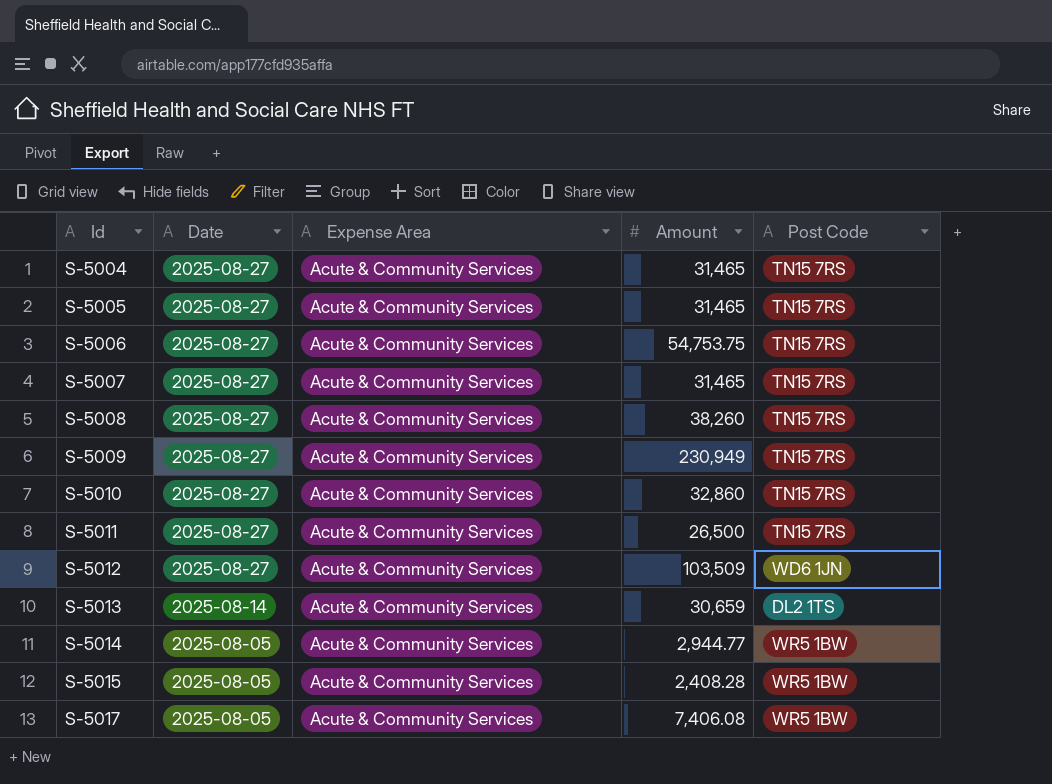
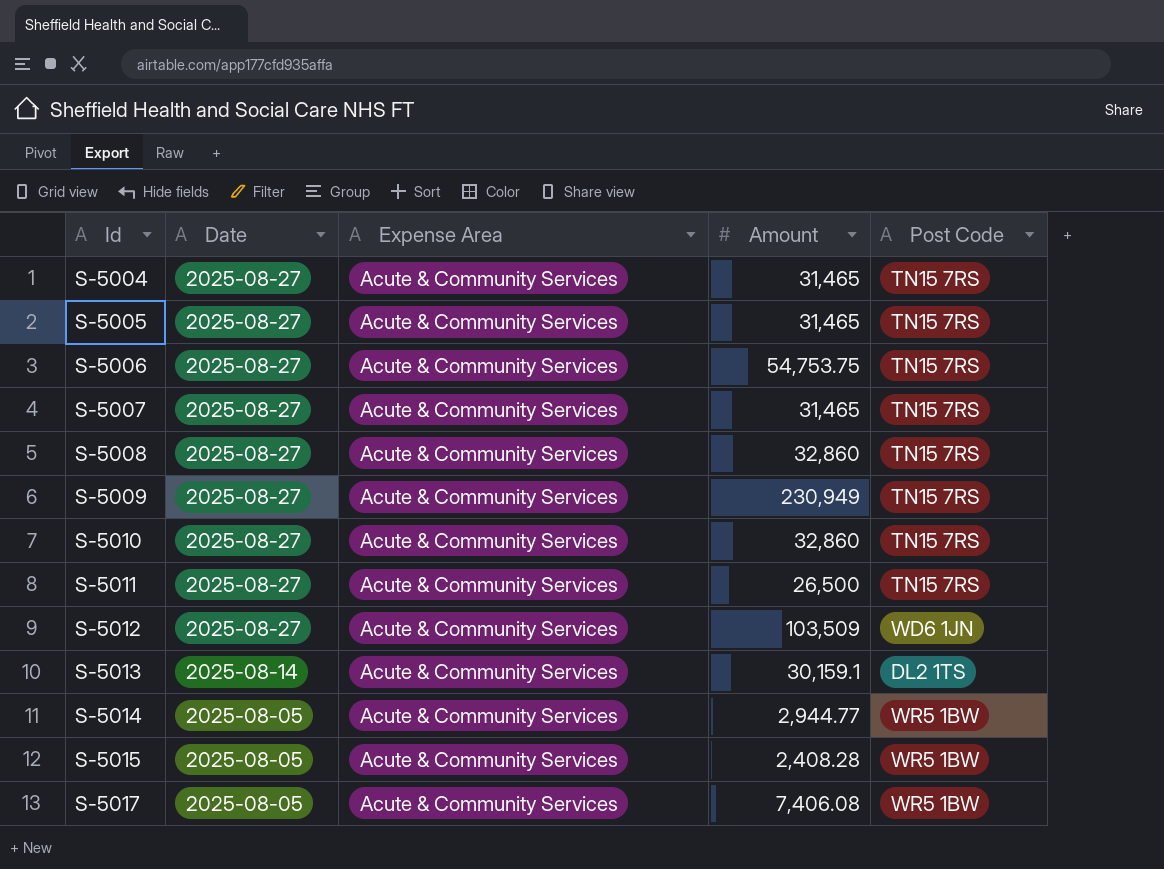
S-5008 | Amount: 38,260 -> 32,860
S-5013 | Amount: 30,659 -> 30,159.1

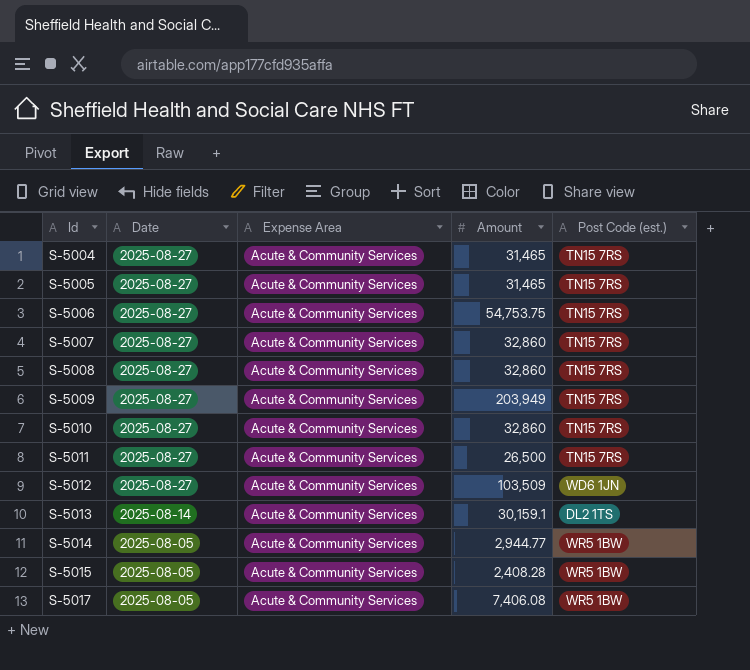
column name: Post Code -> Post Code (est.)
S-5007 | Amount: 31,465 -> 32,860
S-5009 | Amount: 230,949 -> 203,949

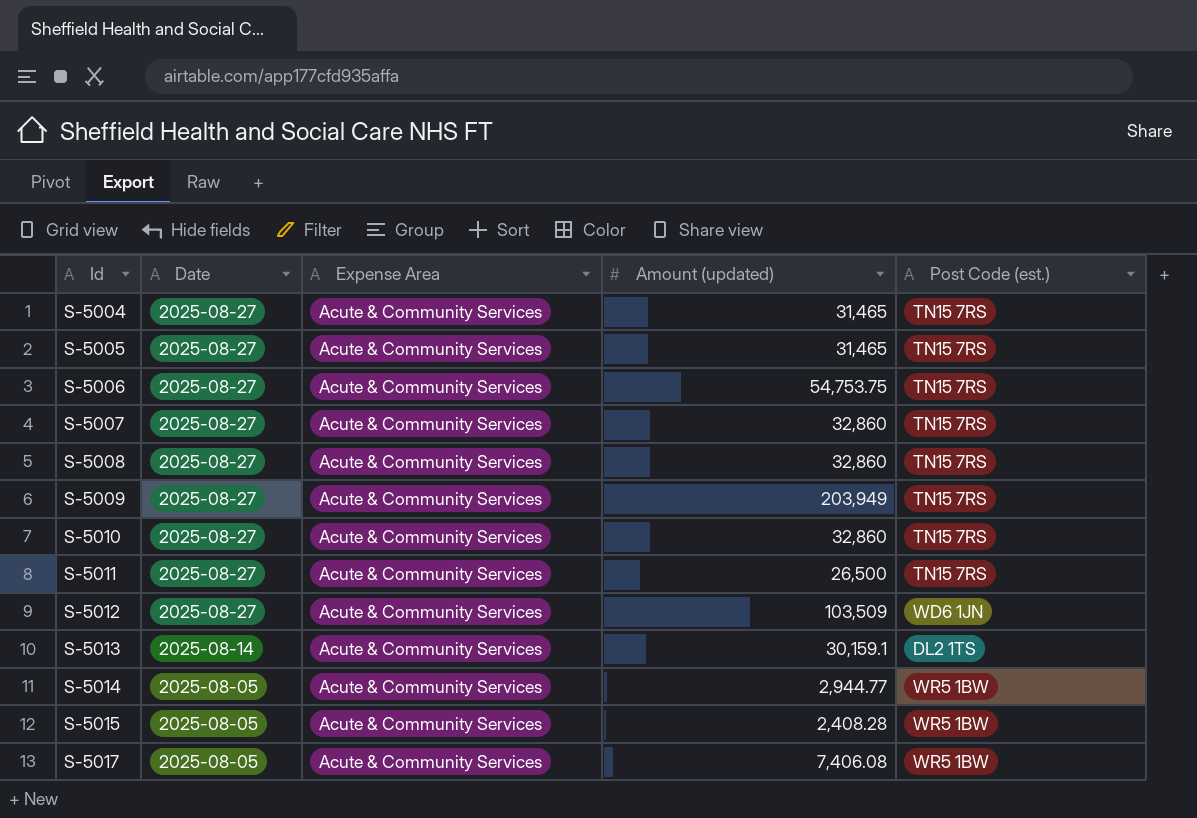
column name: Amount -> Amount (updated)

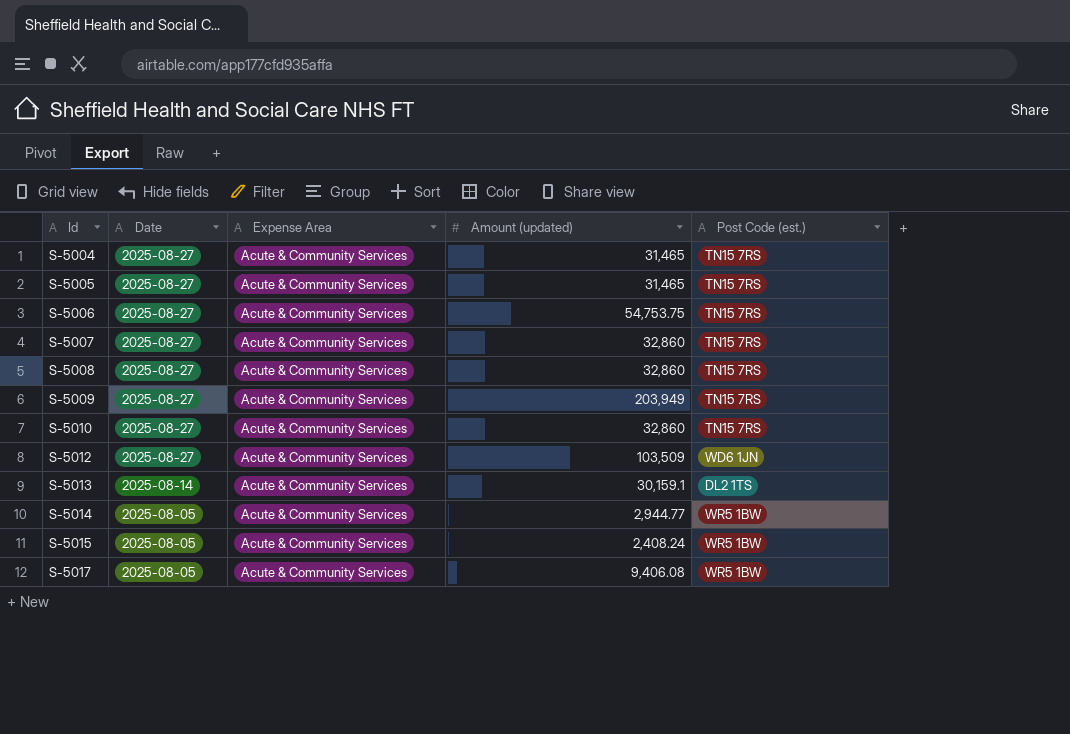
row S-5011: 2025-08-27 | Acute & Community Services | 26,500 | TN15 7RS -> none
S-5015 | Amount (updated): 2,408.28 -> 2,408.24
S-5017 | Amount (updated): 7,406.08 -> 9,406.08

